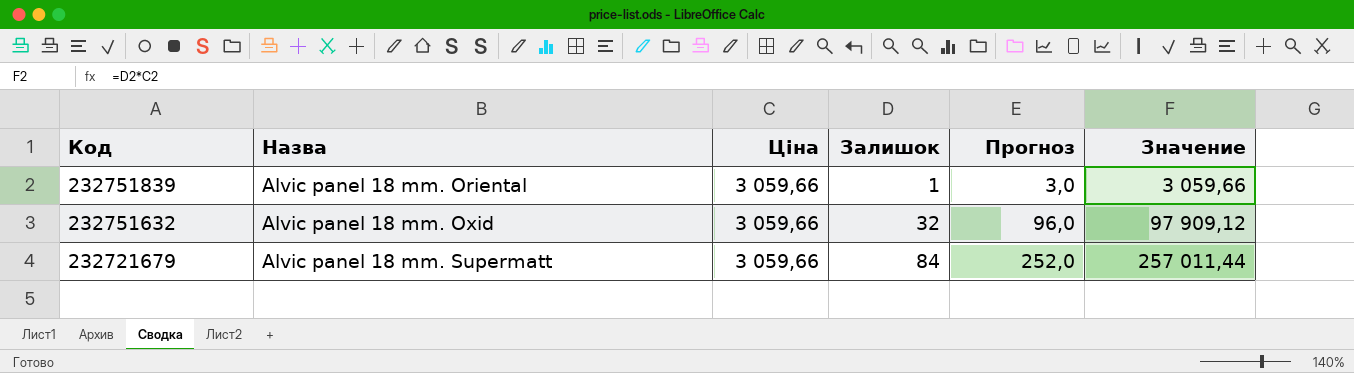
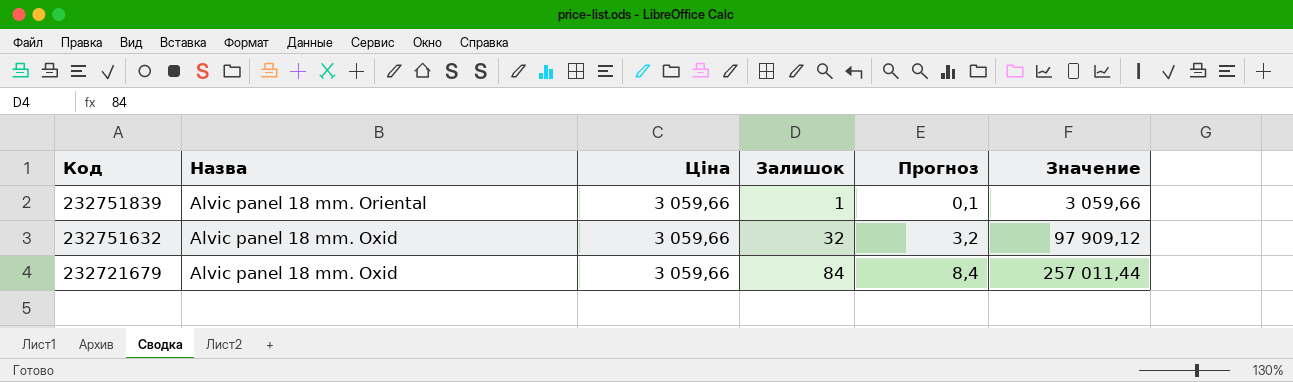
column Прогноз | formula: [Залишок] * 3 -> [Залишок] * 0,1
232721679 | Назва: Alvic panel 18 mm. Supermatt -> Alvic panel 18 mm. Oxid

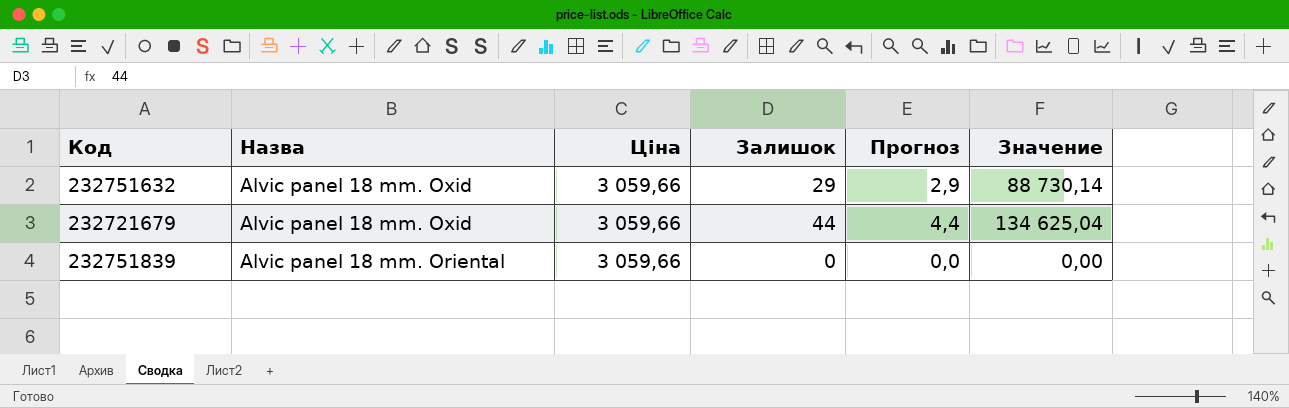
row order: Код descending -> Назва descending
232751632 | Залишок: 32 -> 29
232751632 | Прогноз: 3,2 -> 2,9
232751632 | Значение: 97 909,12 -> 88 730,14
232721679 | Залишок: 84 -> 44
232721679 | Прогноз: 8,4 -> 4,4
232721679 | Значение: 257 011,44 -> 134 625,04
232751839 | Залишок: 1 -> 0
232751839 | Прогноз: 0,1 -> 0,0
232751839 | Значение: 3 059,66 -> 0,00

